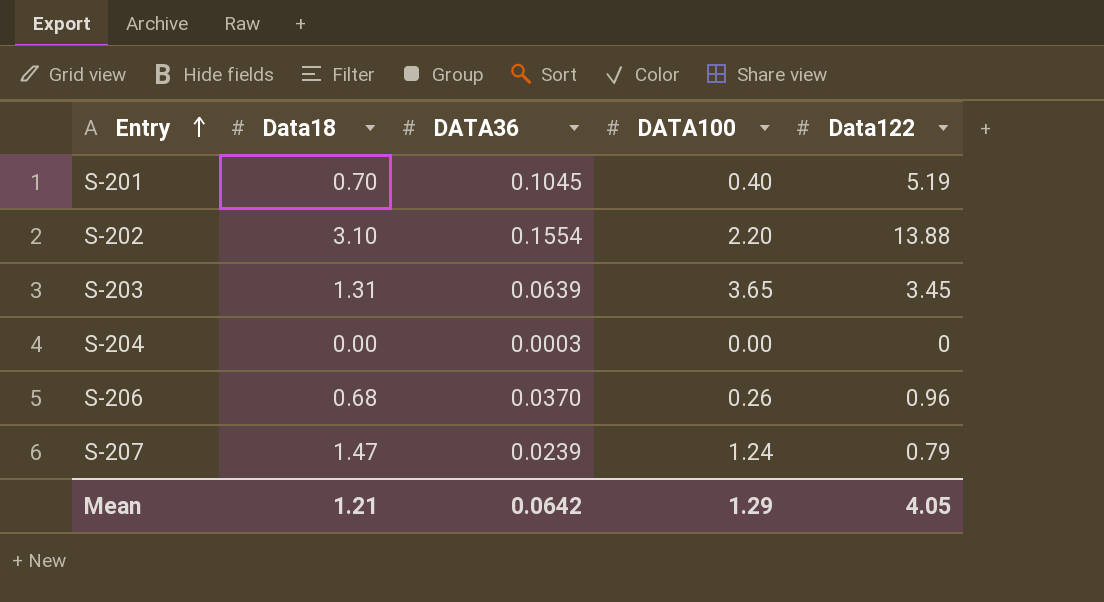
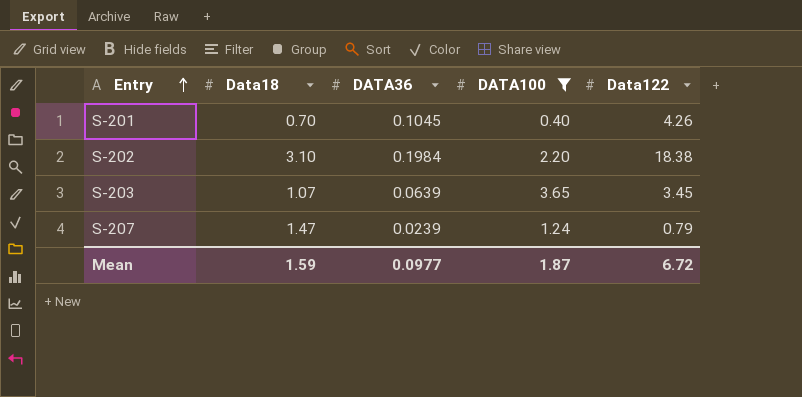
filter: none -> DATA100 >= 0.40
S-201 | Data122: 5.19 -> 4.26
S-202 | DATA36: 0.1554 -> 0.1984
S-202 | Data122: 13.88 -> 18.38
S-203 | Data18: 1.31 -> 1.07
Mean | Data18: 1.21 -> 1.59
Mean | DATA36: 0.0642 -> 0.0977
Mean | DATA100: 1.29 -> 1.87
Mean | Data122: 4.05 -> 6.72

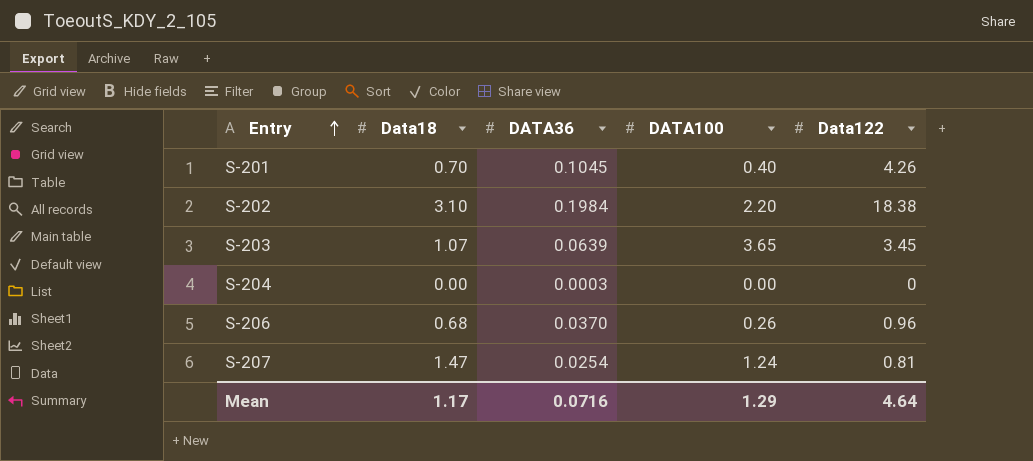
filter: DATA100 >= 0.40 -> none
S-207 | DATA36: 0.0239 -> 0.0254
S-207 | Data122: 0.79 -> 0.81
Mean | Data18: 1.59 -> 1.17
Mean | DATA36: 0.0977 -> 0.0716
Mean | DATA100: 1.87 -> 1.29
Mean | Data122: 6.72 -> 4.64

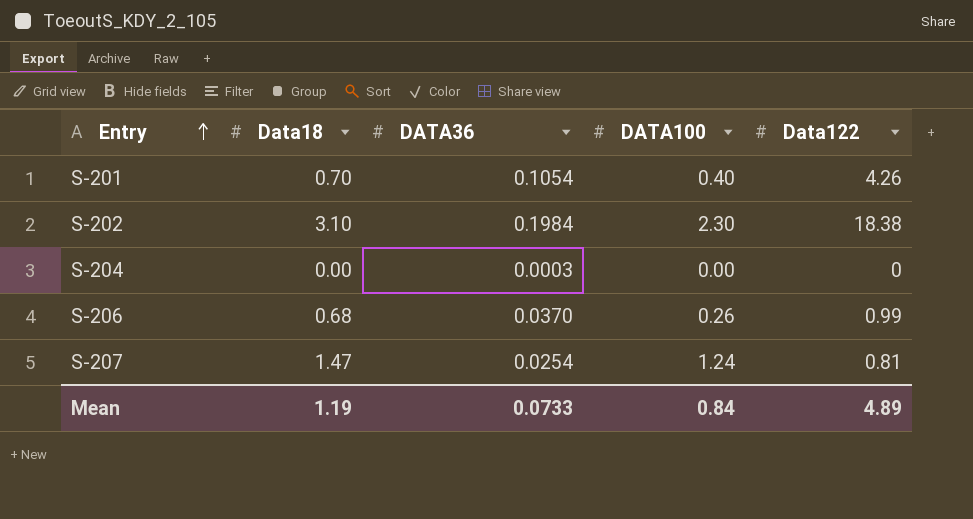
row S-203: 1.07 | 0.0639 | 3.65 | 3.45 -> none
S-201 | DATA36: 0.1045 -> 0.1054
S-202 | DATA100: 2.20 -> 2.30
S-206 | Data122: 0.96 -> 0.99
Mean | Data18: 1.17 -> 1.19
Mean | DATA36: 0.0716 -> 0.0733
Mean | DATA100: 1.29 -> 0.84
Mean | Data122: 4.64 -> 4.89

